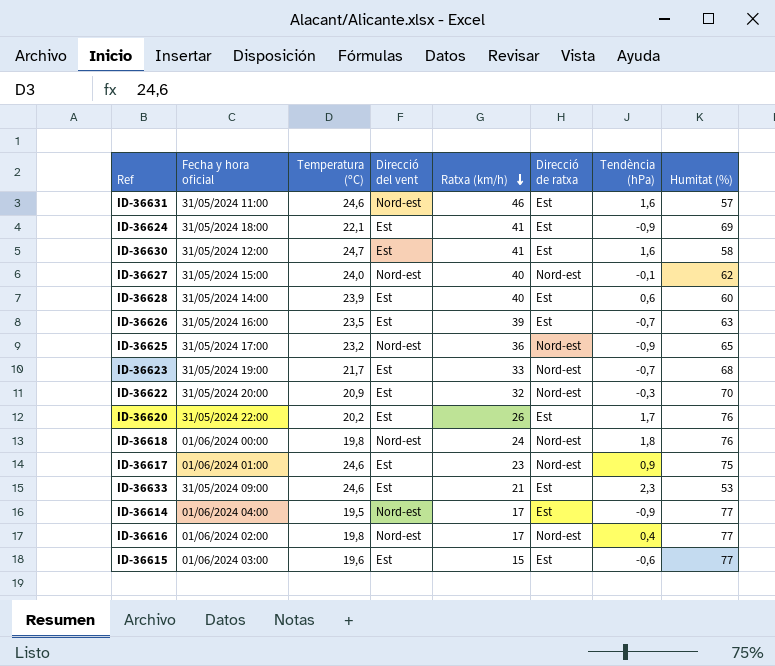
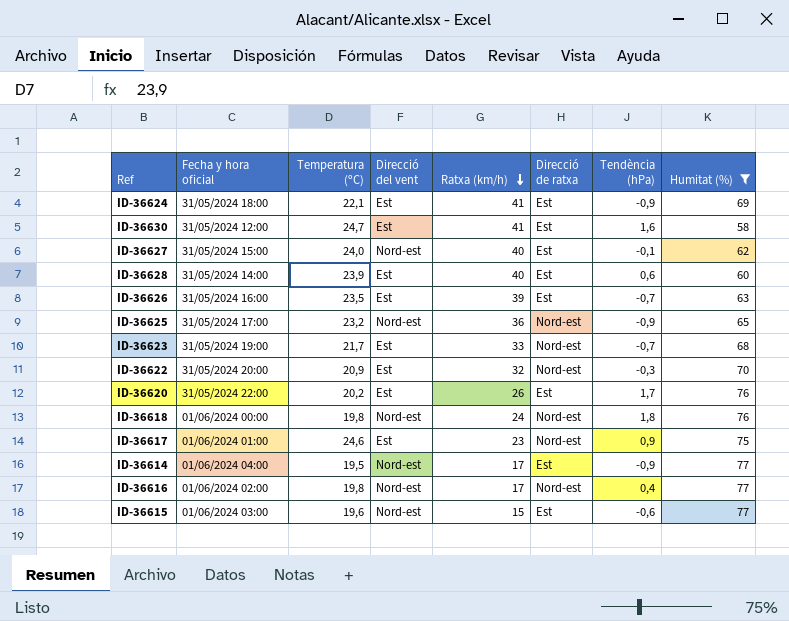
filter: none -> Humitat (%) >= 58
ID-36627 | Direcció de ratxa: Nord-est -> Est
ID-36615 | Direcció del vent: Est -> Nord-est

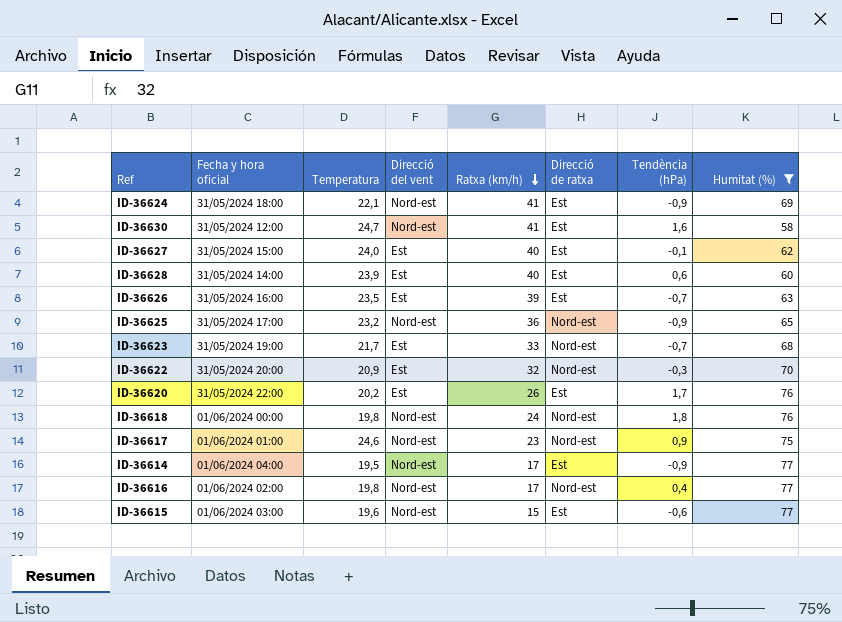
column name: Temperatura (ºC) -> Temperatura
ID-36624 | Direcció del vent: Est -> Nord-est
ID-36630 | Direcció del vent: Est -> Nord-est
ID-36627 | Direcció del vent: Nord-est -> Est
ID-36617 | Direcció del vent: Est -> Nord-est

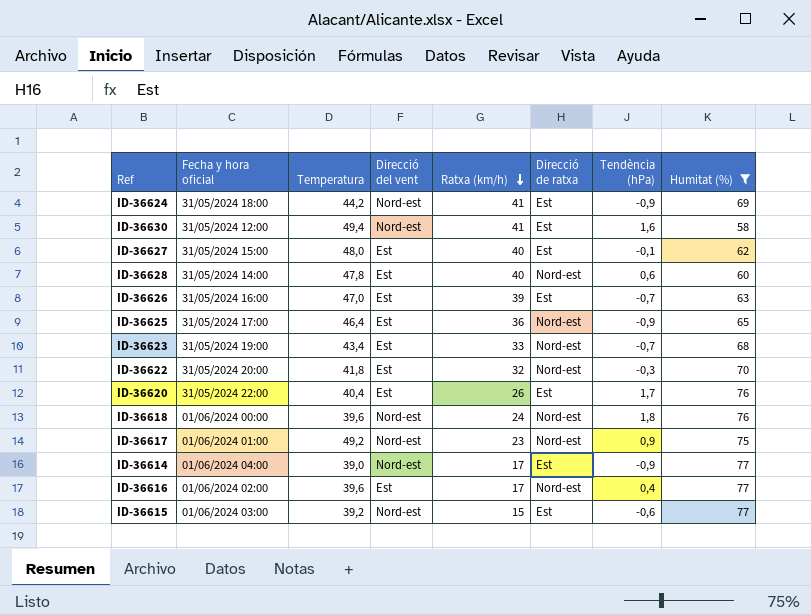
ID-36624 | Temperatura: 22,1 -> 44,2
ID-36630 | Temperatura: 24,7 -> 49,4
ID-36627 | Temperatura: 24,0 -> 48,0
ID-36628 | Temperatura: 23,9 -> 47,8
ID-36628 | Direcció de ratxa: Est -> Nord-est
ID-36626 | Temperatura: 23,5 -> 47,0
ID-36625 | Temperatura: 23,2 -> 46,4
ID-36625 | Direcció del vent: Nord-est -> Est
ID-36623 | Temperatura: 21,7 -> 43,4
ID-36622 | Temperatura: 20,9 -> 41,8
ID-36620 | Temperatura: 20,2 -> 40,4
ID-36618 | Temperatura: 19,8 -> 39,6
ID-36617 | Temperatura: 24,6 -> 49,2
ID-36614 | Temperatura: 19,5 -> 39,0
ID-36616 | Temperatura: 19,8 -> 39,6
ID-36616 | Direcció del vent: Nord-est -> Est
ID-36615 | Temperatura: 19,6 -> 39,2

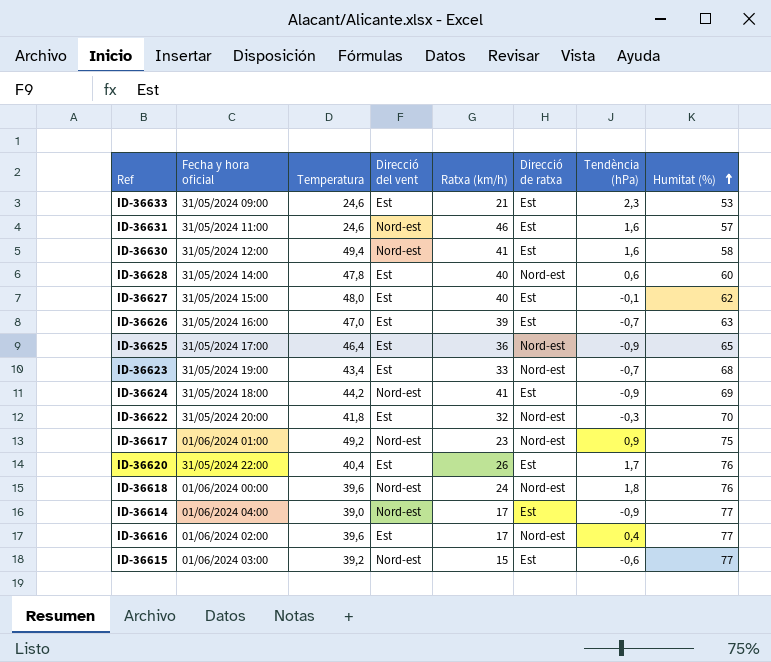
filter: Humitat (%) >= 58 -> none
row order: Ratxa (km/h) descending -> Humitat (%) ascending

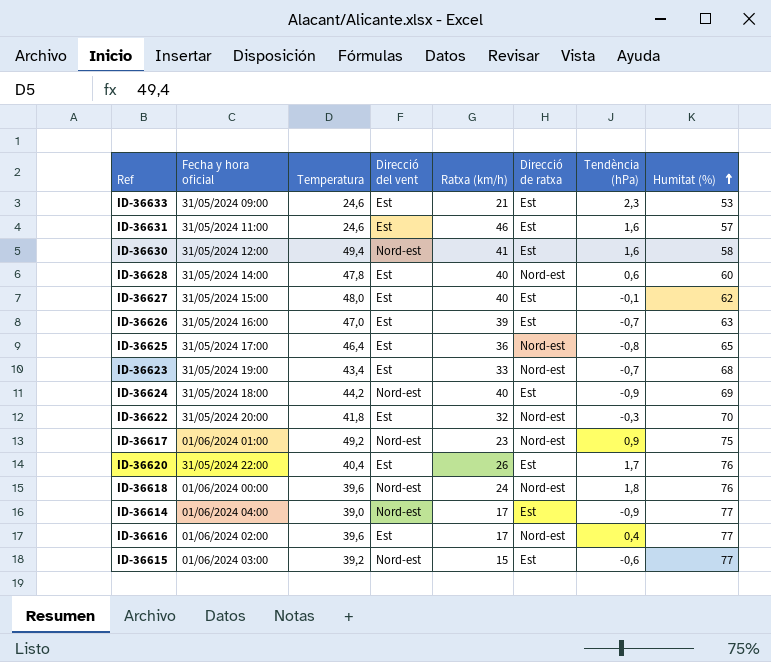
ID-36631 | Direcció del vent: Nord-est -> Est
ID-36625 | Tendència (hPa): -0,9 -> -0,8
ID-36624 | Ratxa (km/h): 41 -> 40

